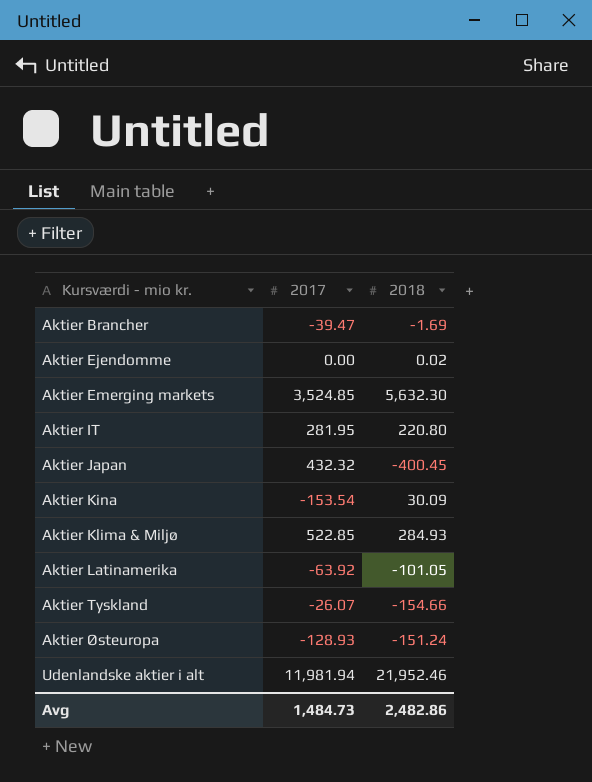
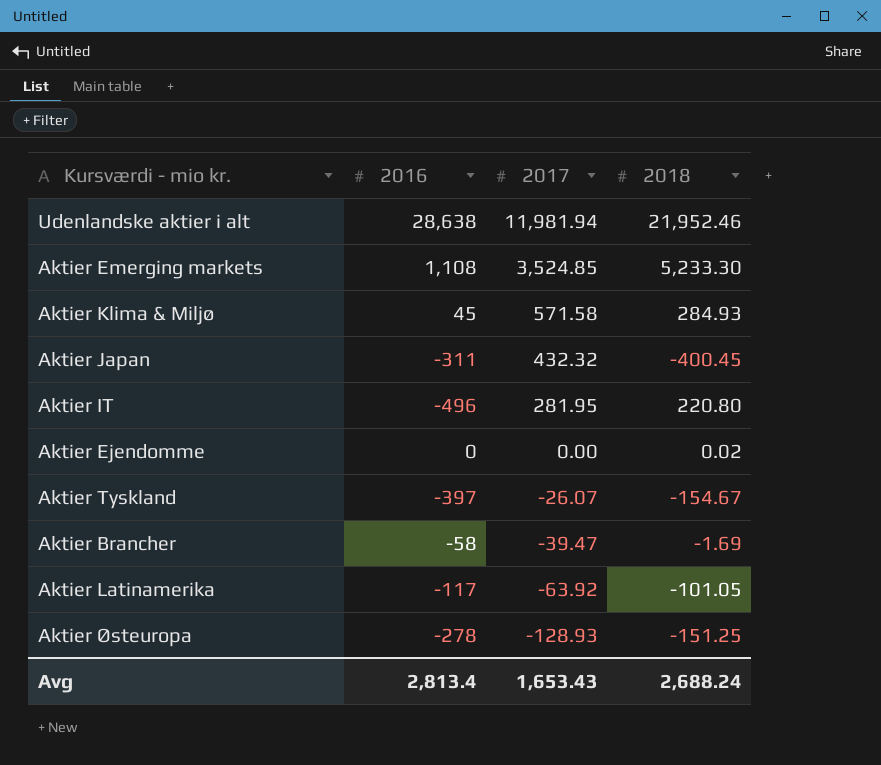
row order: Kursværdi - mio kr. ascending -> 2017 descending
column 2016 | position: none -> 2
row Aktier Kina: -153.54 | 30.09 -> none
Aktier Emerging markets | 2018: 5,632.30 -> 5,233.30
Aktier Klima & Miljø | 2017: 522.85 -> 571.58
Aktier Tyskland | 2018: -154.66 -> -154.67
Aktier Østeuropa | 2018: -151.24 -> -151.25
Avg | 2017: 1,484.73 -> 1,653.43
Avg | 2018: 2,482.86 -> 2,688.24

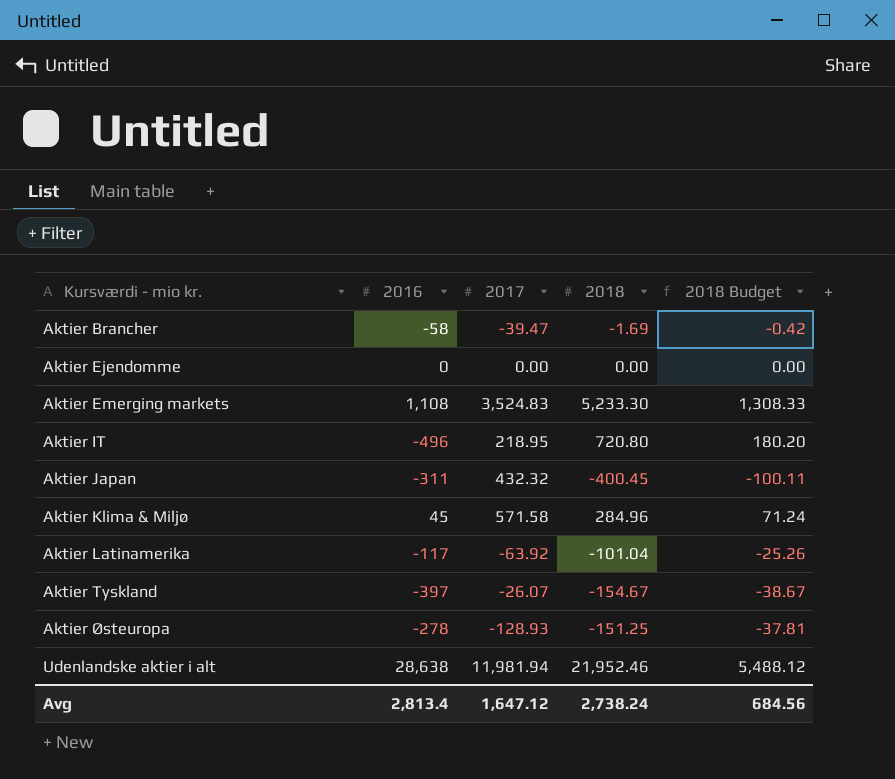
row order: 2017 descending -> Kursværdi - mio kr. ascending
column 2018 Budget | formula: none -> [2018] * 0.25
Aktier Ejendomme | 2018: 0.02 -> 0.00
Aktier Emerging markets | 2017: 3,524.85 -> 3,524.83
Aktier IT | 2017: 281.95 -> 218.95
Aktier IT | 2018: 220.80 -> 720.80
Aktier Klima & Miljø | 2018: 284.93 -> 284.96
Aktier Latinamerika | 2018: -101.05 -> -101.04
Avg | 2017: 1,653.43 -> 1,647.12
Avg | 2018: 2,688.24 -> 2,738.24

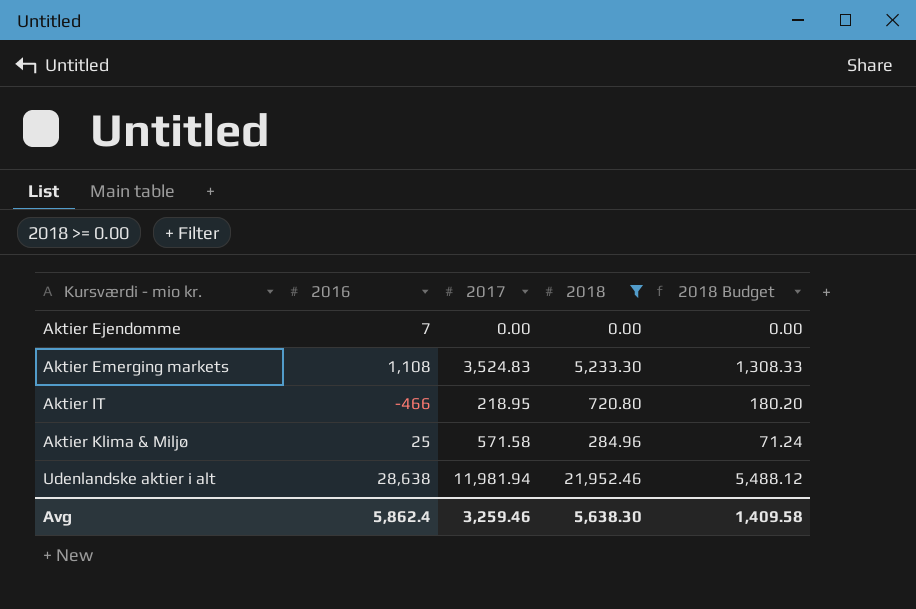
filter: none -> 2018 >= 0.00
Aktier Ejendomme | 2016: 0 -> 7
Aktier IT | 2016: -496 -> -466
Aktier Klima & Miljø | 2016: 45 -> 25
Avg | 2016: 2,813.4 -> 5,862.4
Avg | 2017: 1,647.12 -> 3,259.46
Avg | 2018: 2,738.24 -> 5,638.30
Avg | 2018 Budget: 684.56 -> 1,409.58

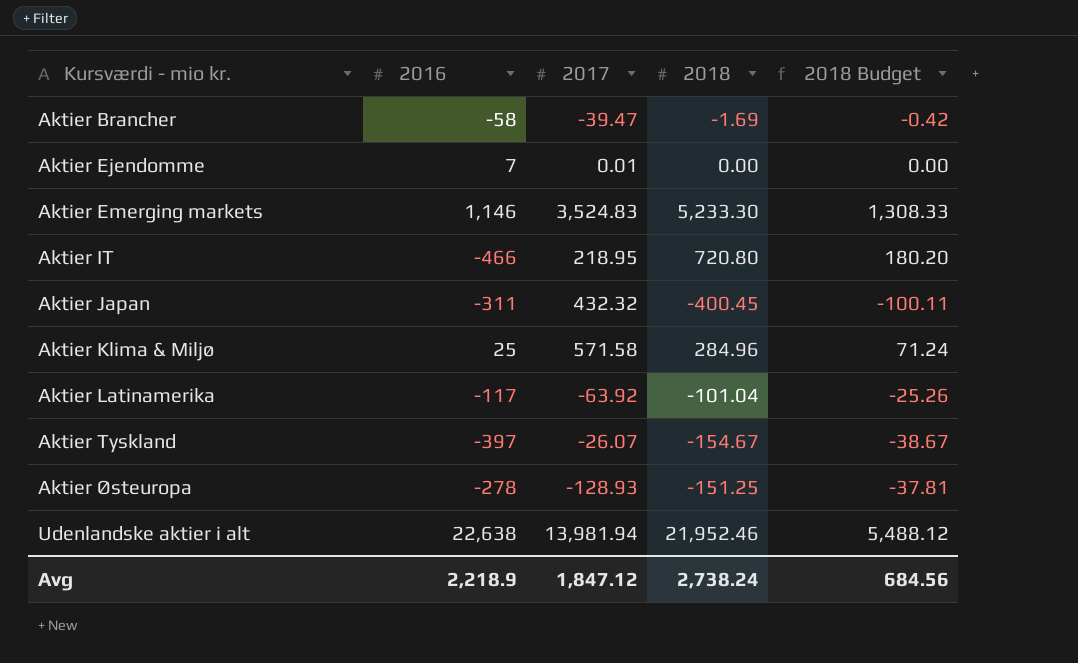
filter: 2018 >= 0.00 -> none
Aktier Ejendomme | 2017: 0.00 -> 0.01
Aktier Emerging markets | 2016: 1,108 -> 1,146
Udenlandske aktier i alt | 2016: 28,638 -> 22,638
Udenlandske aktier i alt | 2017: 11,981.94 -> 13,981.94
Avg | 2016: 5,862.4 -> 2,218.9
Avg | 2017: 3,259.46 -> 1,847.12
Avg | 2018: 5,638.30 -> 2,738.24
Avg | 2018 Budget: 1,409.58 -> 684.56

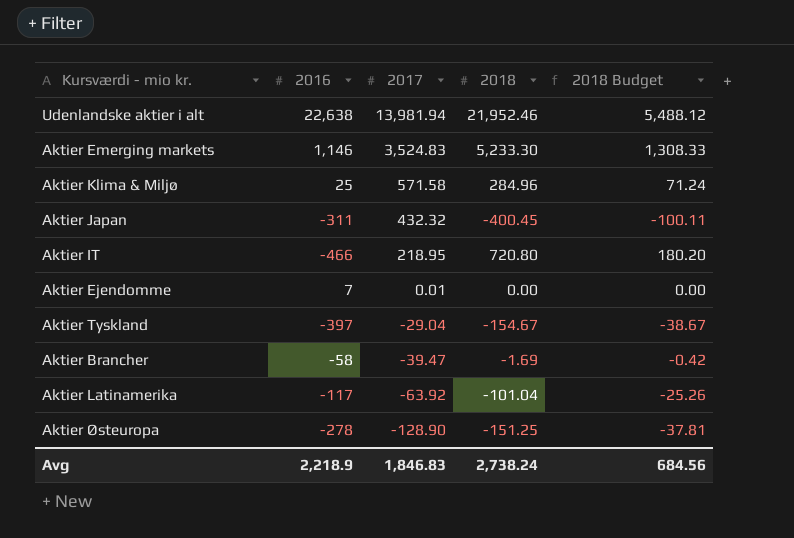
row order: Kursværdi - mio kr. ascending -> 2017 descending
Aktier Tyskland | 2017: -26.07 -> -29.04
Aktier Østeuropa | 2017: -128.93 -> -128.90
Avg | 2017: 1,847.12 -> 1,846.83

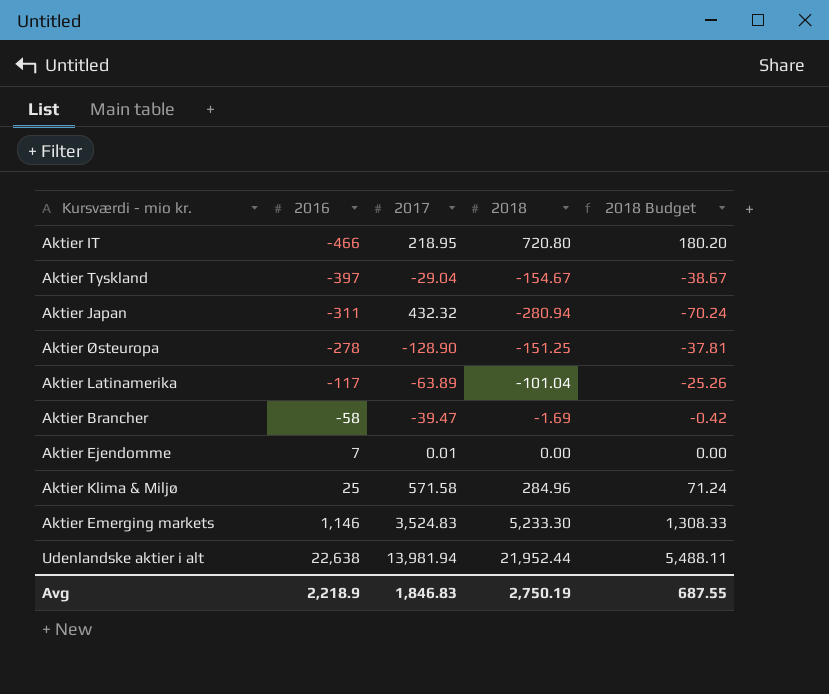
row order: 2017 descending -> 2016 ascending
Aktier Japan | 2018: -400.45 -> -280.94
Aktier Japan | 2018 Budget: -100.11 -> -70.24
Aktier Latinamerika | 2017: -63.92 -> -63.89
Udenlandske aktier i alt | 2018: 21,952.46 -> 21,952.44
Udenlandske aktier i alt | 2018 Budget: 5,488.12 -> 5,488.11
Avg | 2018: 2,738.24 -> 2,750.19
Avg | 2018 Budget: 684.56 -> 687.55

